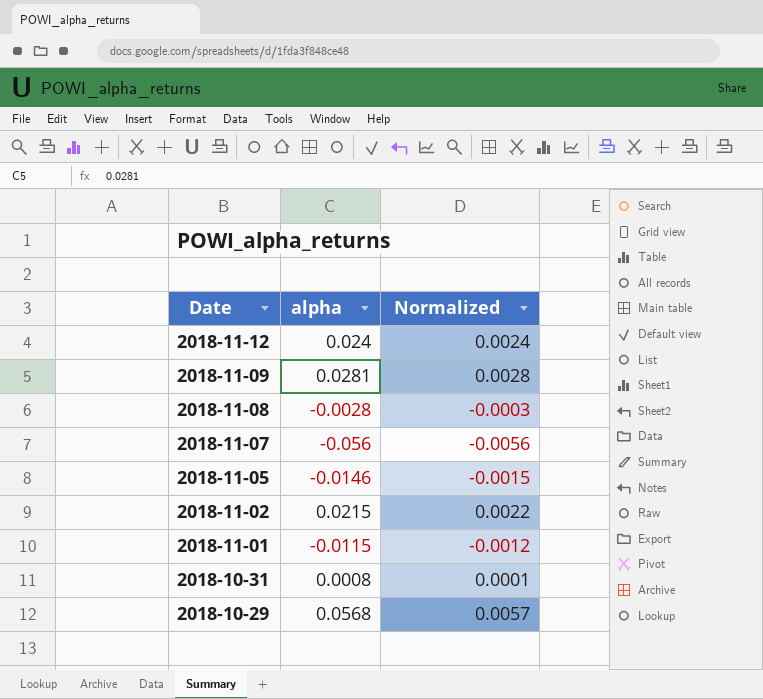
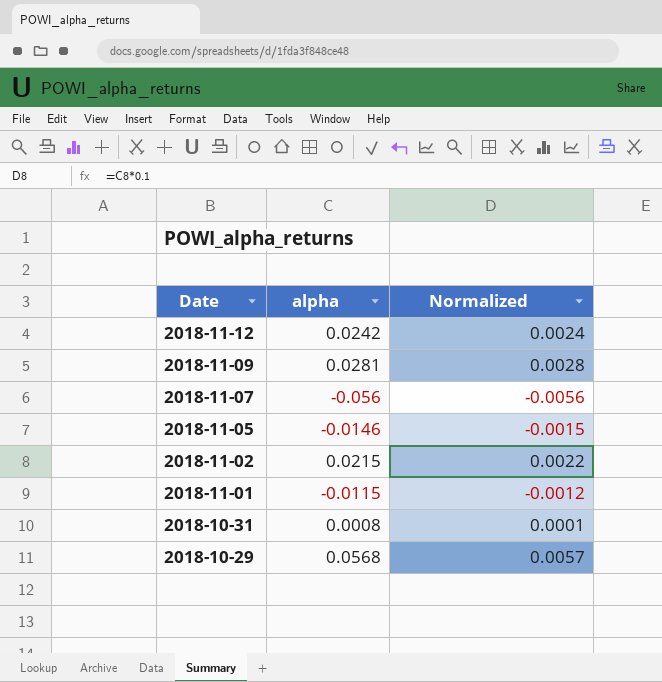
row 2018-11-08: -0.0028 | -0.0003 -> none
2018-11-12 | alpha: 0.024 -> 0.0242

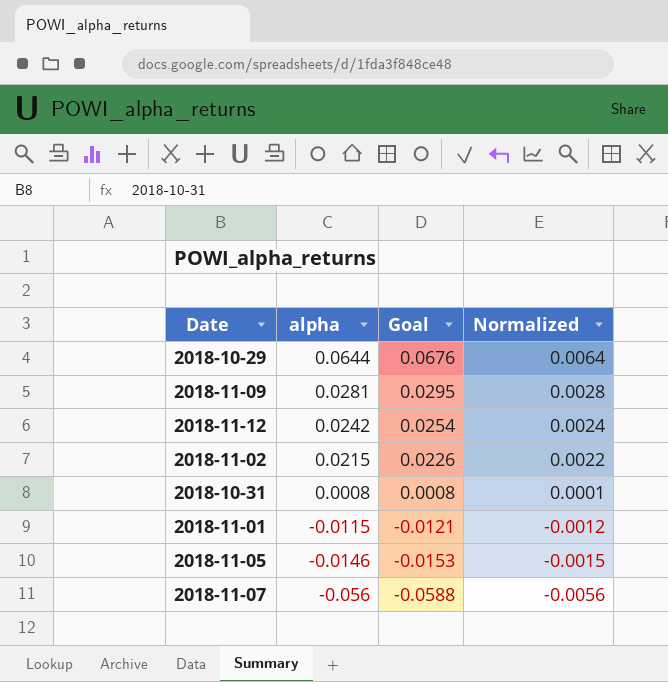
row order: Date descending -> alpha descending
column Goal | formula: none -> [alpha] * 1.05
2018-10-29 | alpha: 0.0568 -> 0.0644
2018-10-29 | Normalized: 0.0057 -> 0.0064

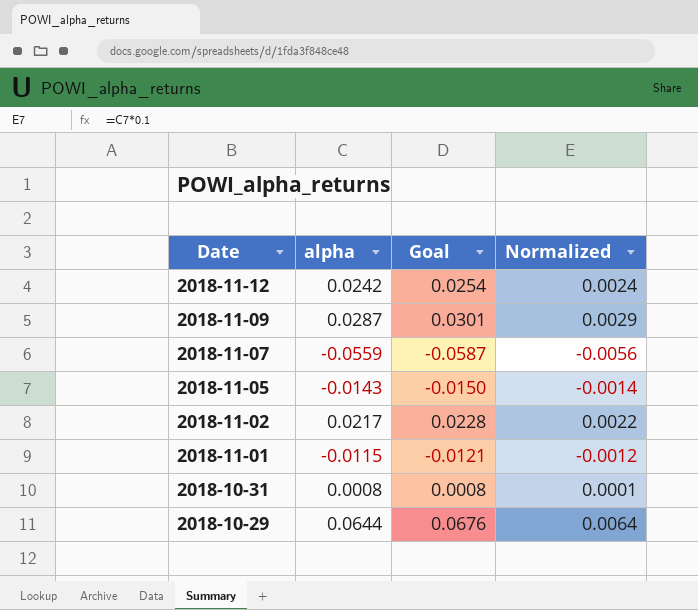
row order: alpha descending -> Date descending
2018-11-09 | alpha: 0.0281 -> 0.0287
2018-11-09 | Goal: 0.0295 -> 0.0301
2018-11-09 | Normalized: 0.0028 -> 0.0029
2018-11-07 | alpha: -0.056 -> -0.0559
2018-11-07 | Goal: -0.0588 -> -0.0587
2018-11-05 | alpha: -0.0146 -> -0.0143
2018-11-05 | Goal: -0.0153 -> -0.0150
2018-11-05 | Normalized: -0.0015 -> -0.0014
2018-11-02 | alpha: 0.0215 -> 0.0217
2018-11-02 | Goal: 0.0226 -> 0.0228

